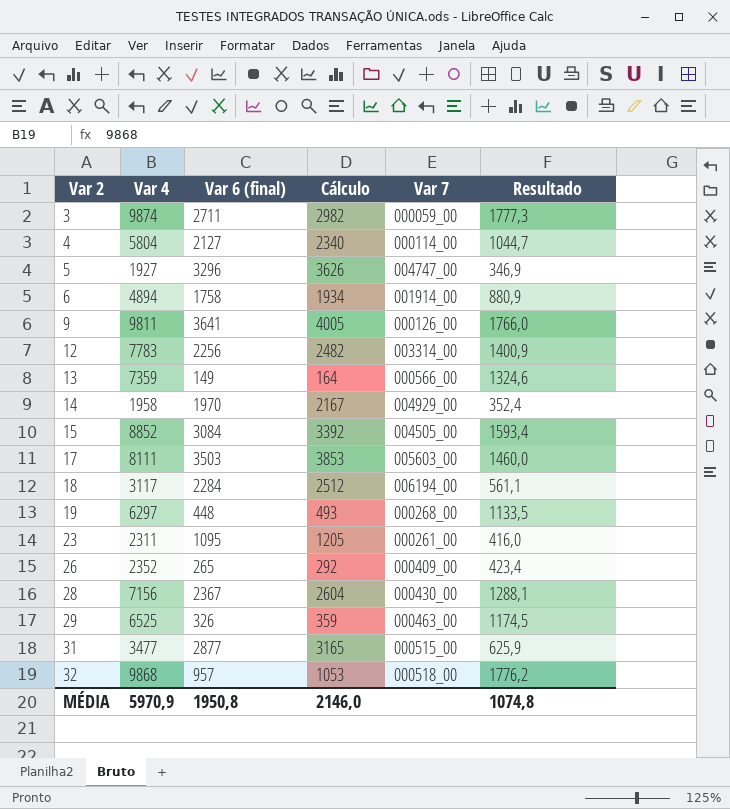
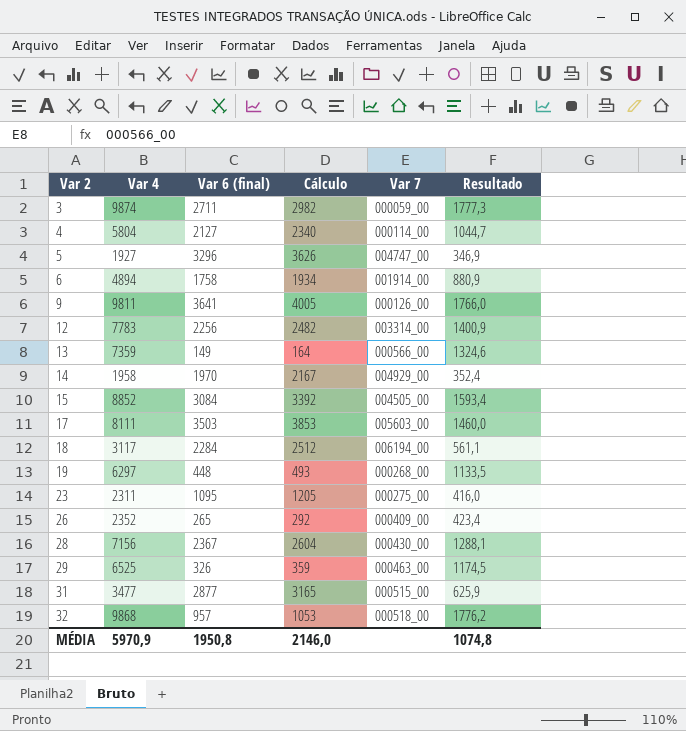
23 | Var 7: 000261_00 -> 000275_00

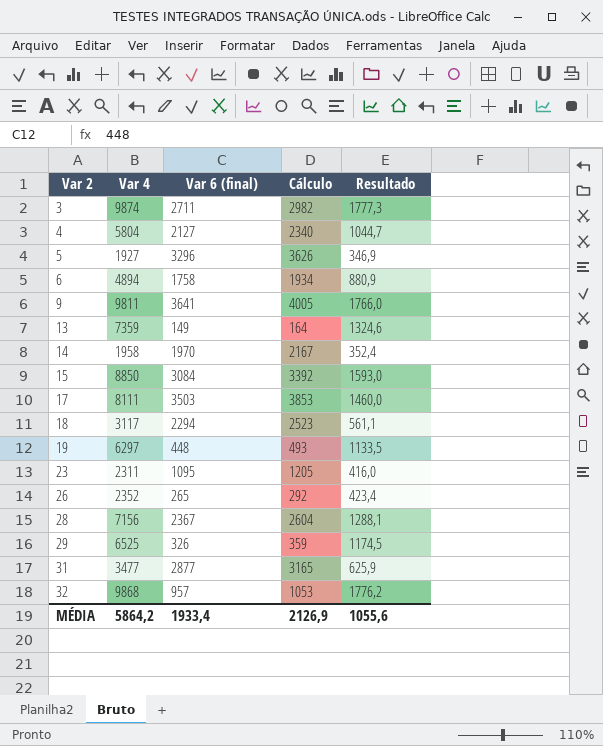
column Var 7 | position: 5 -> none
row 12: 7783 | 2256 | 2482 | 003314_00 | 1400,9 -> none
15 | Var 4: 8852 -> 8850
15 | Resultado: 1593,4 -> 1593,0
18 | Var 6 (final): 2284 -> 2294
18 | Cálculo: 2512 -> 2523
MÉDIA | Var 4: 5970,9 -> 5864,2
MÉDIA | Var 6 (final): 1950,8 -> 1933,4
MÉDIA | Cálculo: 2146,0 -> 2126,9
MÉDIA | Resultado: 1074,8 -> 1055,6

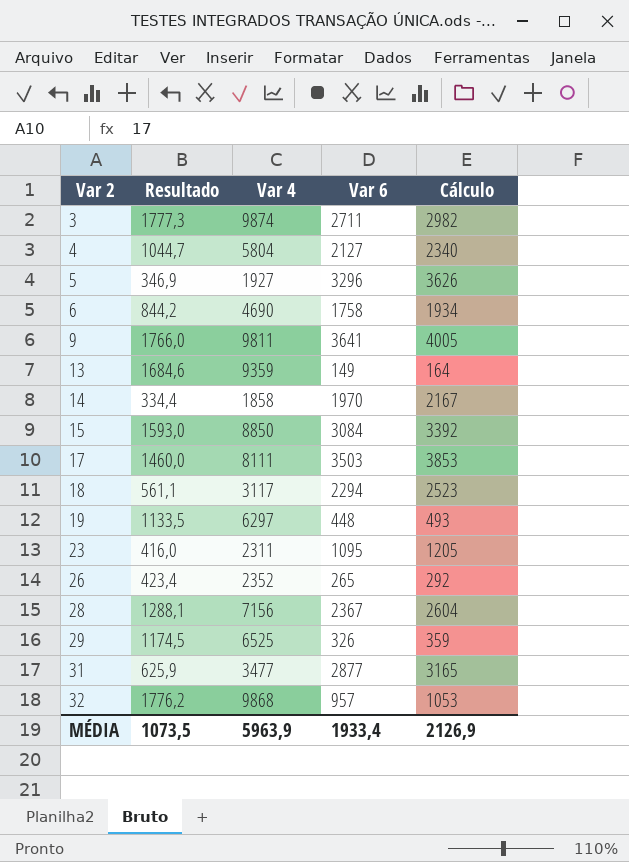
column Resultado | position: 5 -> 2
column name: Var 6 (final) -> Var 6
6 | Resultado: 880,9 -> 844,2
6 | Var 4: 4894 -> 4690
13 | Resultado: 1324,6 -> 1684,6
13 | Var 4: 7359 -> 9359
14 | Resultado: 352,4 -> 334,4
14 | Var 4: 1958 -> 1858
MÉDIA | Resultado: 1055,6 -> 1073,5
MÉDIA | Var 4: 5864,2 -> 5963,9

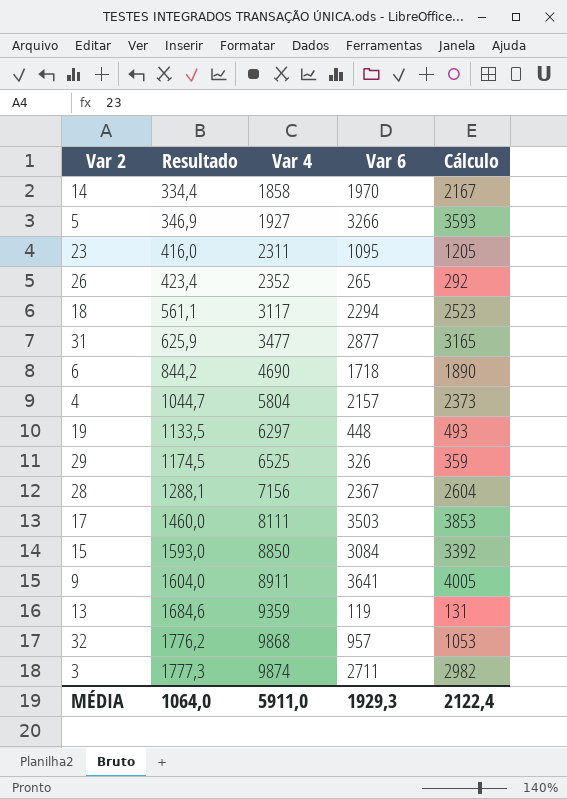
row order: Var 2 ascending -> Resultado ascending
5 | Var 6: 3296 -> 3266
5 | Cálculo: 3626 -> 3593
6 | Var 6: 1758 -> 1718
6 | Cálculo: 1934 -> 1890
4 | Var 6: 2127 -> 2157
4 | Cálculo: 2340 -> 2373
9 | Resultado: 1766,0 -> 1604,0
9 | Var 4: 9811 -> 8911
13 | Var 6: 149 -> 119
13 | Cálculo: 164 -> 131
MÉDIA | Resultado: 1073,5 -> 1064,0
MÉDIA | Var 4: 5963,9 -> 5911,0
MÉDIA | Var 6: 1933,4 -> 1929,3
MÉDIA | Cálculo: 2126,9 -> 2122,4

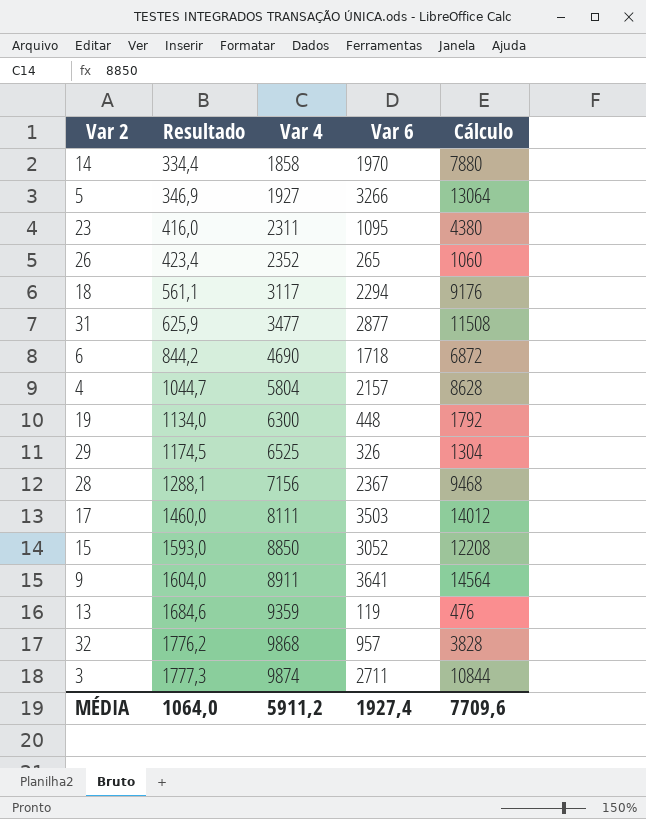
column Cálculo | formula: [Var 6] * 1,1 -> [Var 6] * 4
19 | Resultado: 1133,5 -> 1134,0
19 | Var 4: 6297 -> 6300
15 | Var 6: 3084 -> 3052
MÉDIA | Var 4: 5911,0 -> 5911,2
MÉDIA | Var 6: 1929,3 -> 1927,4
MÉDIA | Cálculo: 2122,4 -> 7709,6

